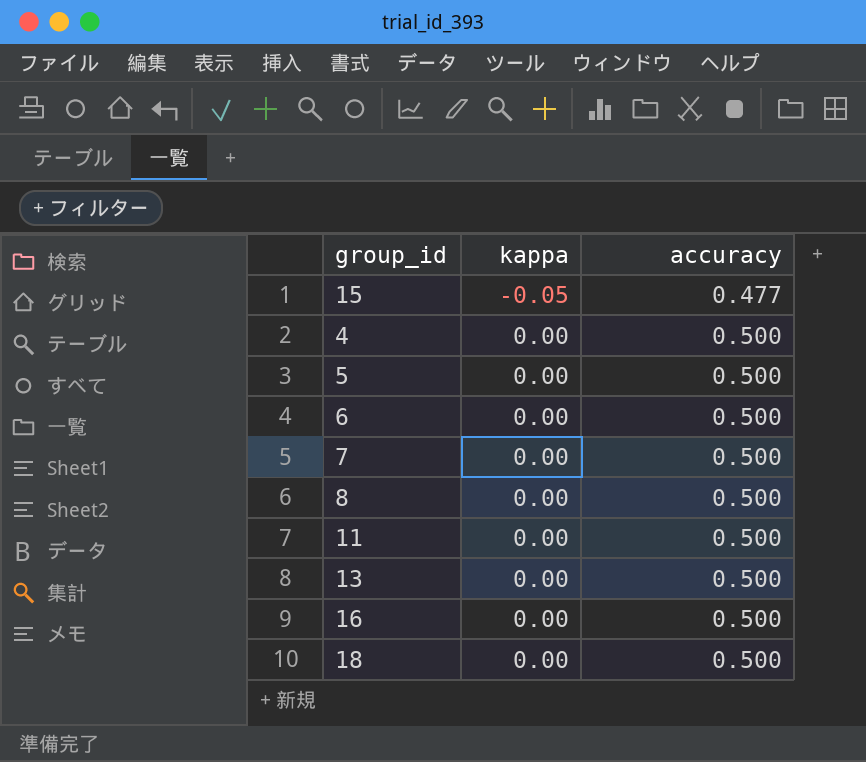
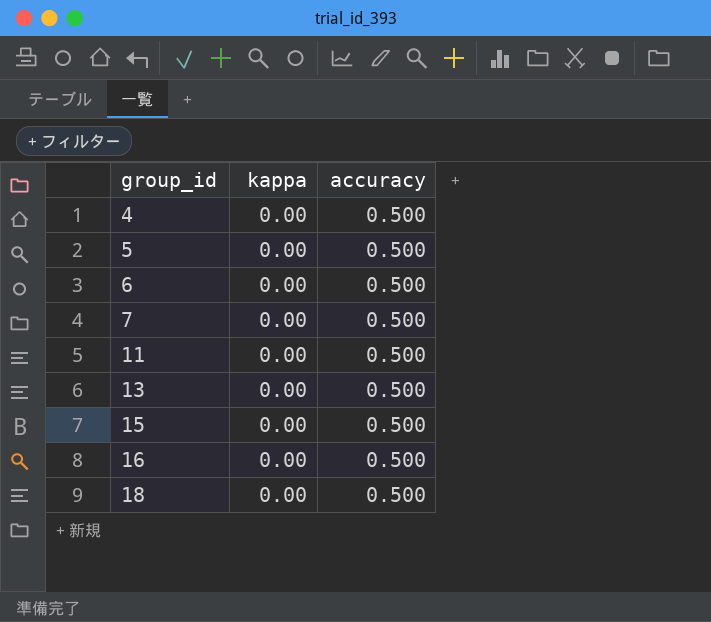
row order: kappa ascending -> group_id ascending
row 8: 0.00 | 0.500 -> none
15 | kappa: -0.05 -> 0.00
15 | accuracy: 0.477 -> 0.500

